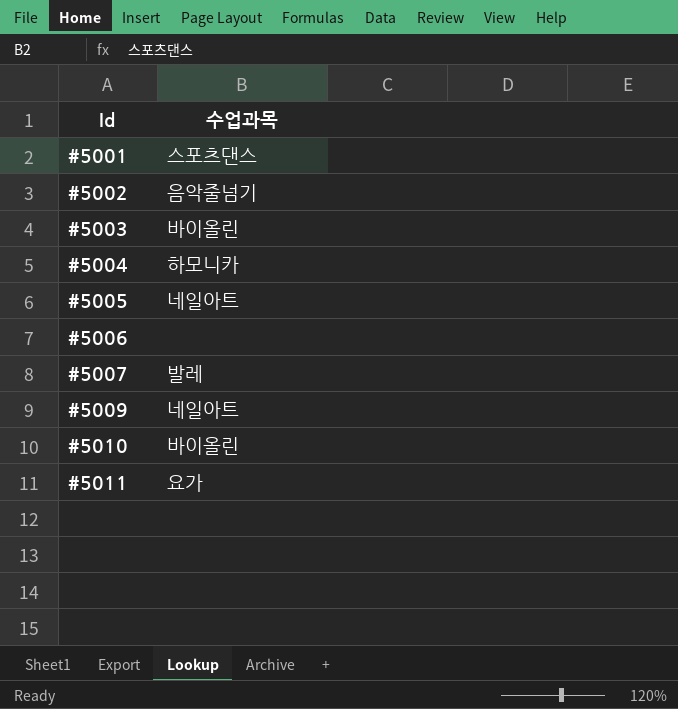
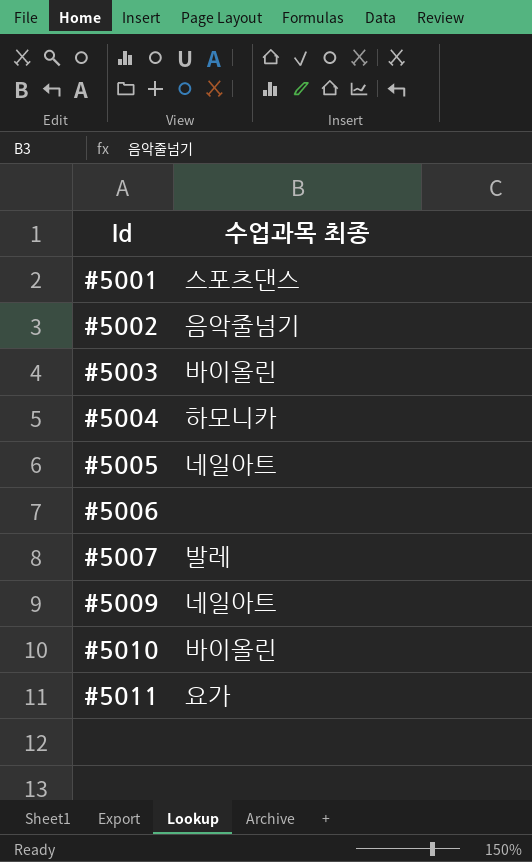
column name: 수업과목 -> 수업과목 최종

